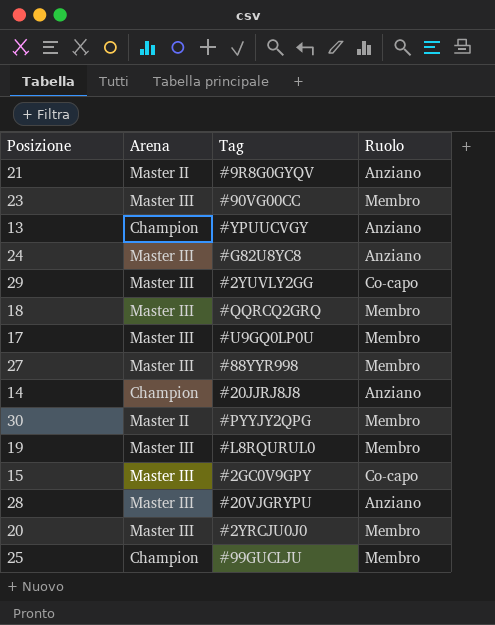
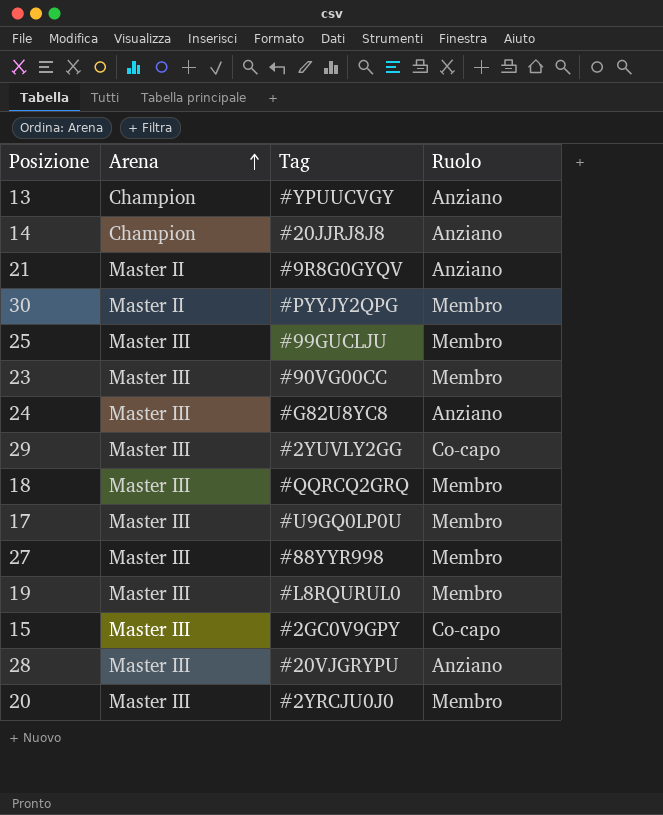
row order: none -> Arena ascending
25 | Arena: Champion -> Master III

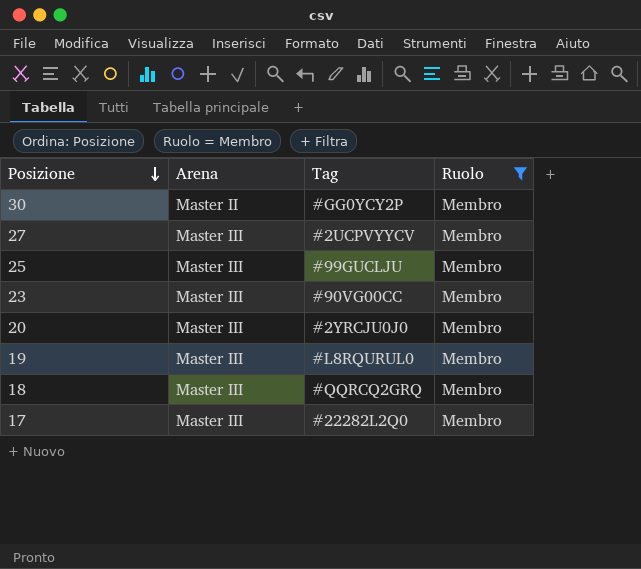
filter: none -> Ruolo = Membro
row order: Arena ascending -> Posizione descending
30 | Tag: #PYYJY2QPG -> #GG0YCY2P
27 | Tag: #88YYR998 -> #2UCPVYYCV
17 | Tag: #U9GQ0LP0U -> #22282L2Q0

